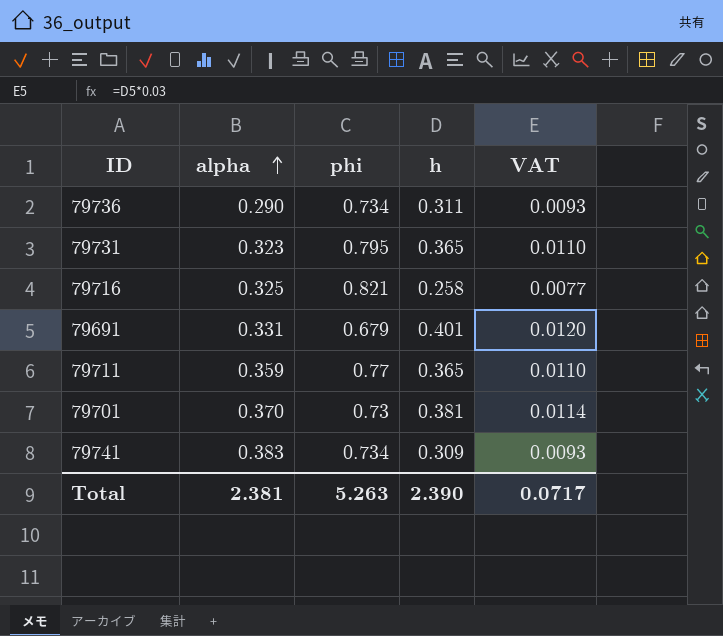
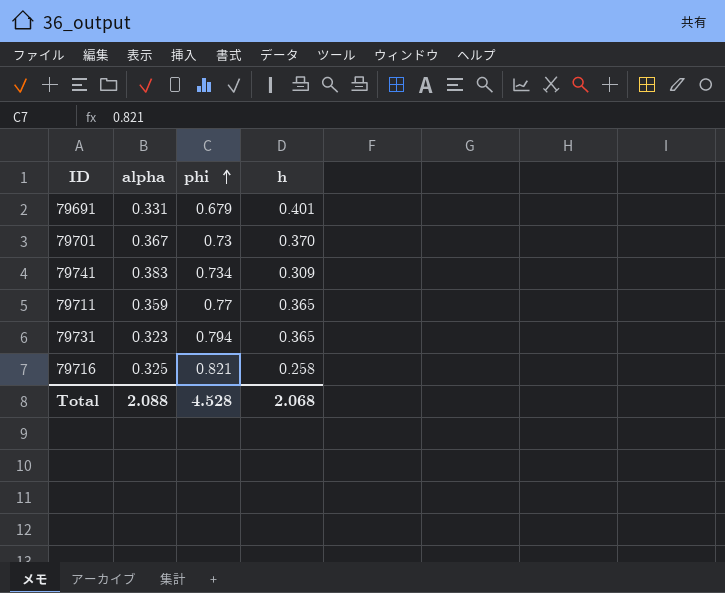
row order: alpha ascending -> phi ascending
column VAT | formula: [h] * 0.03 -> none
row 79736: 0.290 | 0.734 | 0.311 | 0.0093 -> none
79701 | alpha: 0.370 -> 0.367
79701 | h: 0.381 -> 0.370
79731 | phi: 0.795 -> 0.794
Total | alpha: 2.381 -> 2.088
Total | phi: 5.263 -> 4.528
Total | h: 2.390 -> 2.068

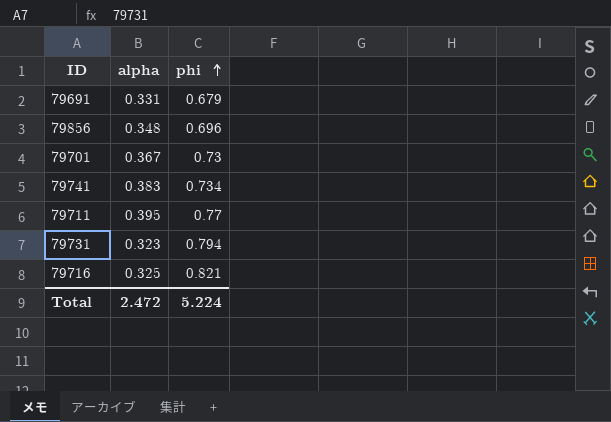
column h | position: 4 -> none
row 79856: none -> 0.348 | 0.696
79711 | alpha: 0.359 -> 0.395
Total | alpha: 2.088 -> 2.472
Total | phi: 4.528 -> 5.224

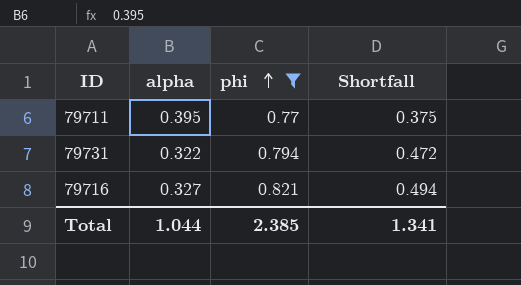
filter: none -> phi >= 0.77
column Shortfall | formula: none -> [phi] - [alpha]
79731 | alpha: 0.323 -> 0.322
79716 | alpha: 0.325 -> 0.327
Total | alpha: 2.472 -> 1.044
Total | phi: 5.224 -> 2.385

